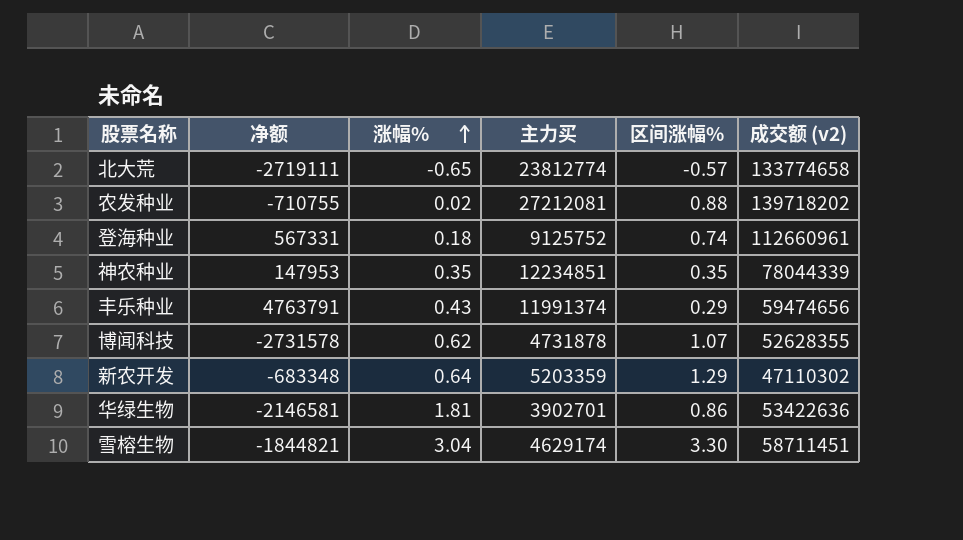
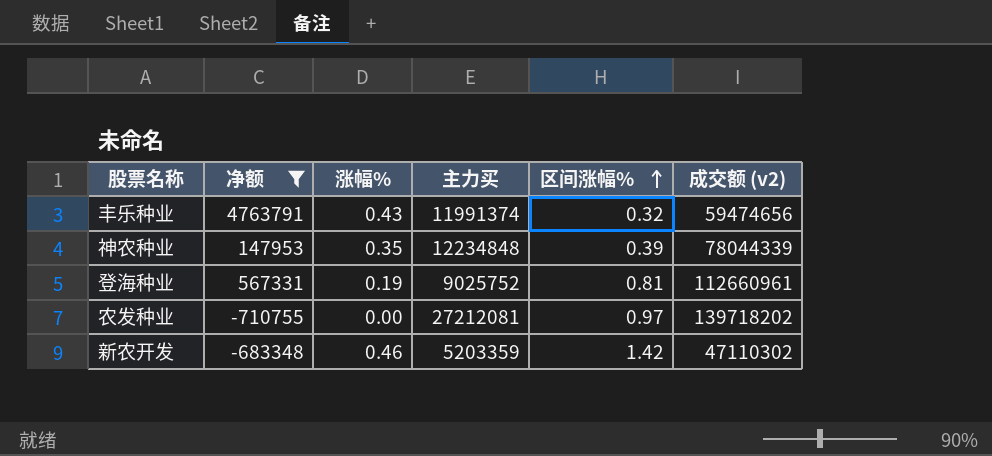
filter: none -> 净额 >= -710755
row order: 涨幅% ascending -> 区间涨幅% ascending
丰乐种业 | 区间涨幅%: 0.29 -> 0.32
神农种业 | 主力买: 12234851 -> 12234848
神农种业 | 区间涨幅%: 0.35 -> 0.39
登海种业 | 涨幅%: 0.18 -> 0.19
登海种业 | 主力买: 9125752 -> 9025752
登海种业 | 区间涨幅%: 0.74 -> 0.81
农发种业 | 涨幅%: 0.02 -> 0.00
农发种业 | 区间涨幅%: 0.88 -> 0.97
新农开发 | 涨幅%: 0.64 -> 0.46
新农开发 | 区间涨幅%: 1.29 -> 1.42

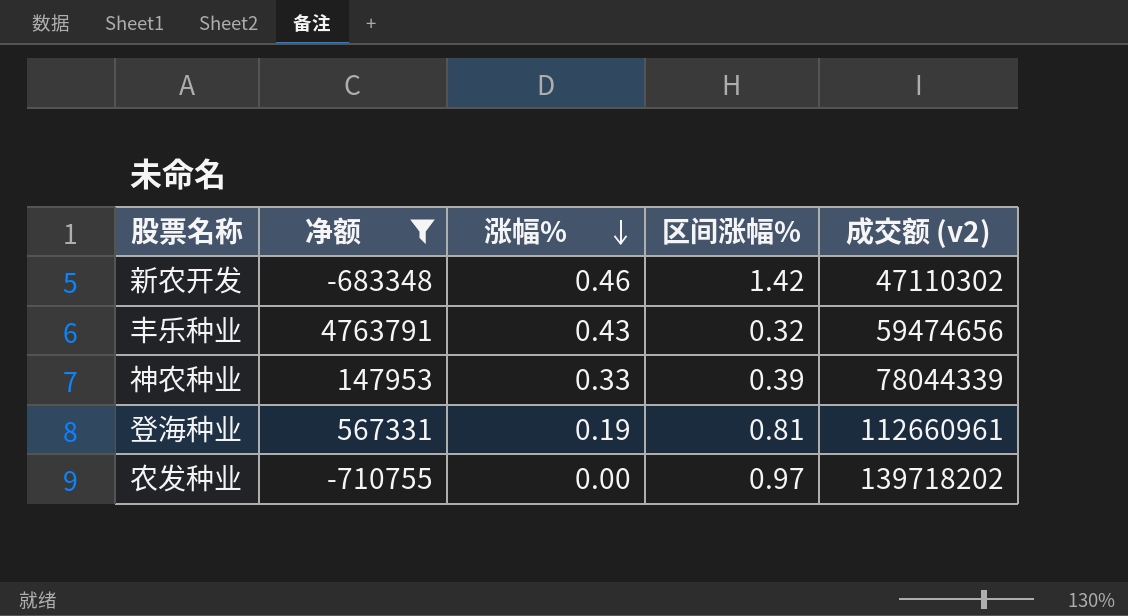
row order: 区间涨幅% ascending -> 涨幅% descending
column 主力买 | position: 4 -> none
神农种业 | 涨幅%: 0.35 -> 0.33

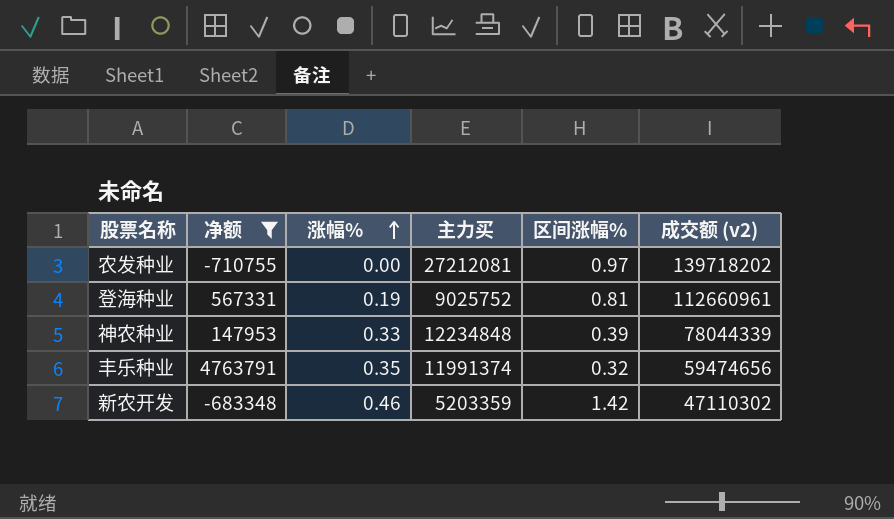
row order: 涨幅% descending -> 涨幅% ascending
column 主力买 | position: none -> 4
丰乐种业 | 涨幅%: 0.43 -> 0.35

